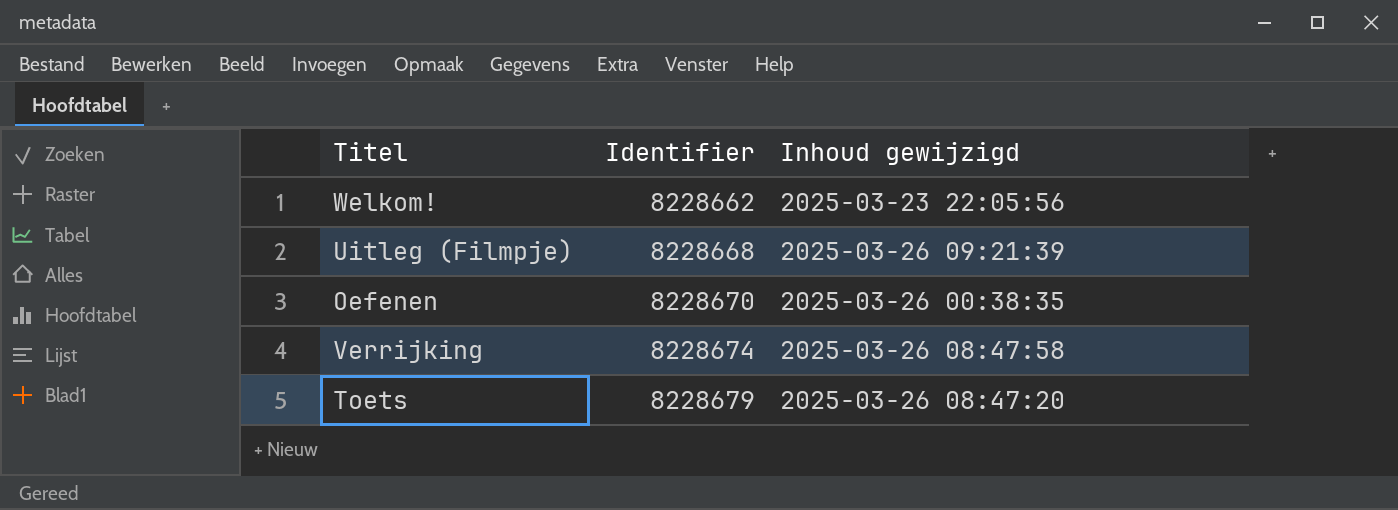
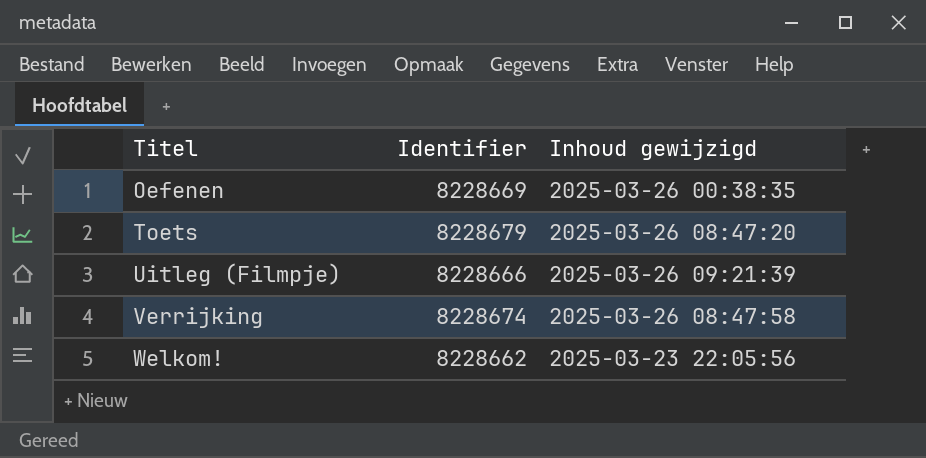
row order: Identifier ascending -> Titel ascending
Oefenen | Identifier: 8228670 -> 8228669
Uitleg (Filmpje) | Identifier: 8228668 -> 8228666

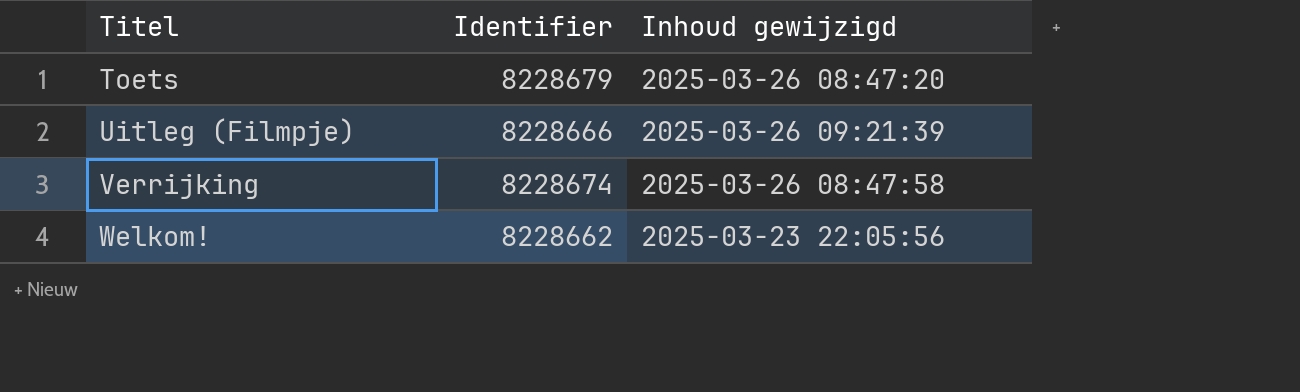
row Oefenen: 8228669 | 2025-03-26 00:38:35 -> none

